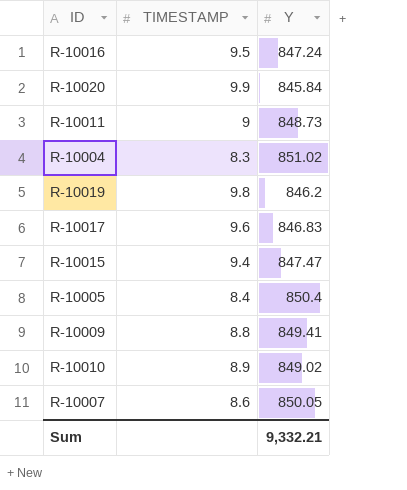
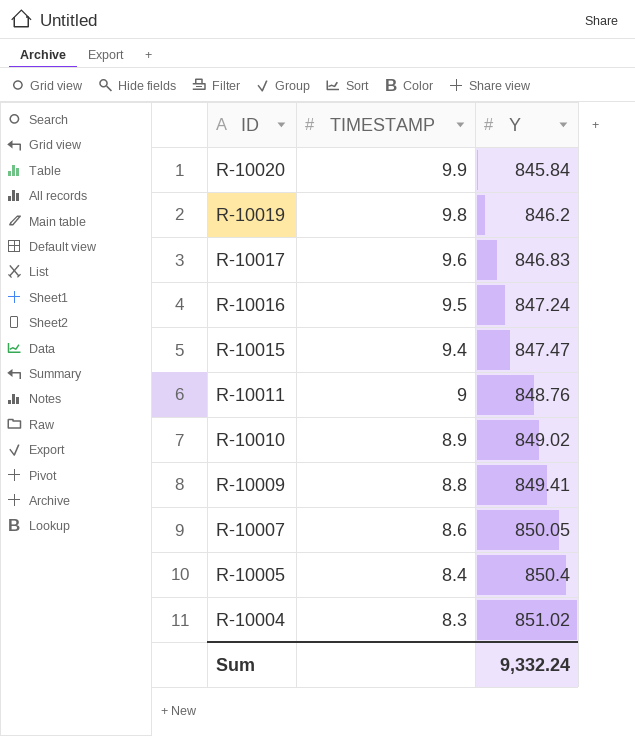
row order: none -> ID descending
R-10011 | Y: 848.73 -> 848.76
Sum | Y: 9,332.21 -> 9,332.24

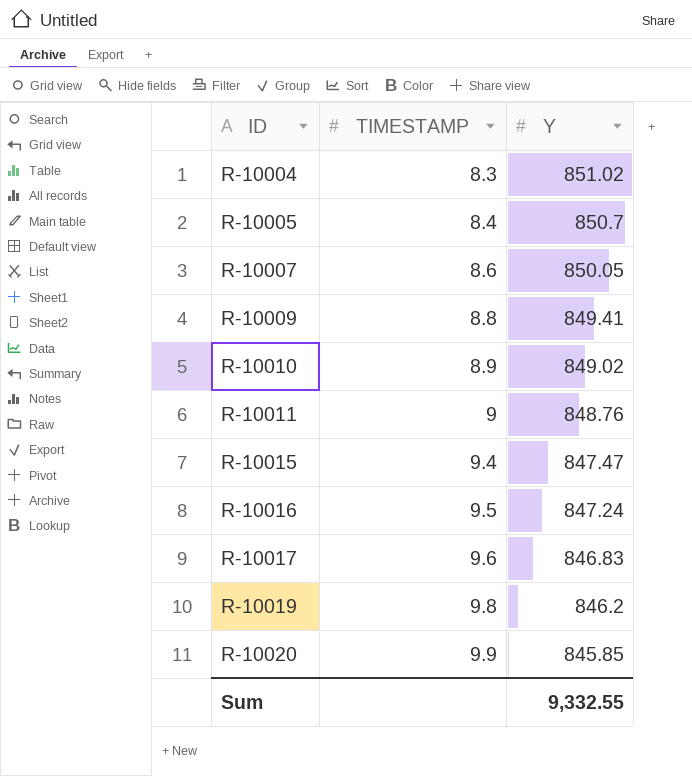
row order: ID descending -> ID ascending
R-10005 | Y: 850.4 -> 850.7
R-10020 | Y: 845.84 -> 845.85
Sum | Y: 9,332.24 -> 9,332.55

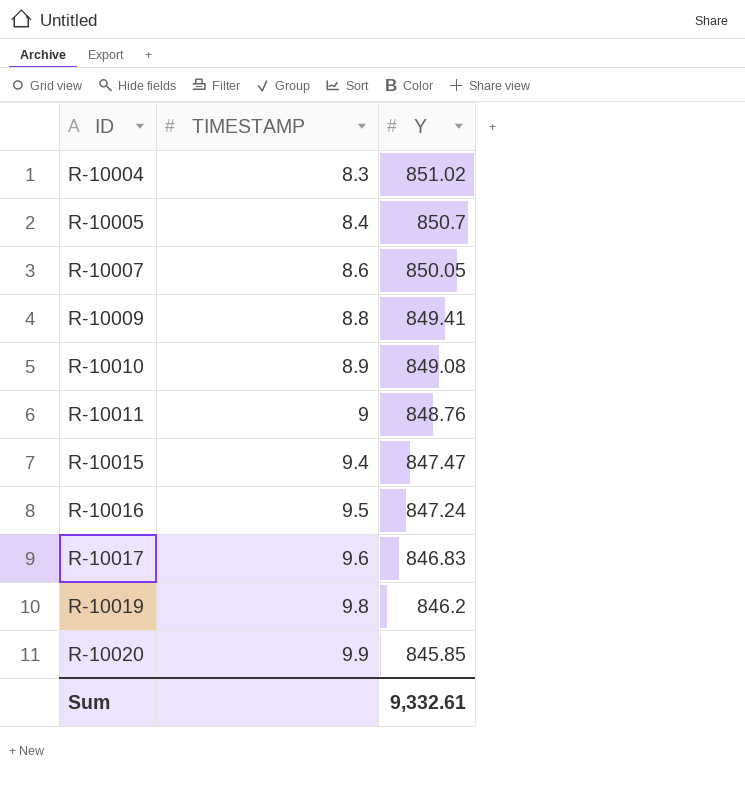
R-10010 | Y: 849.02 -> 849.08
Sum | Y: 9,332.55 -> 9,332.61

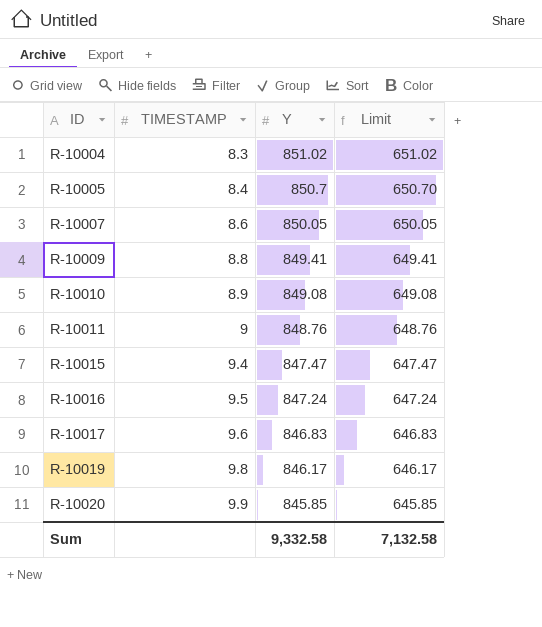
column Limit | formula: none -> [Y] - 200
R-10019 | Y: 846.2 -> 846.17
Sum | Y: 9,332.61 -> 9,332.58

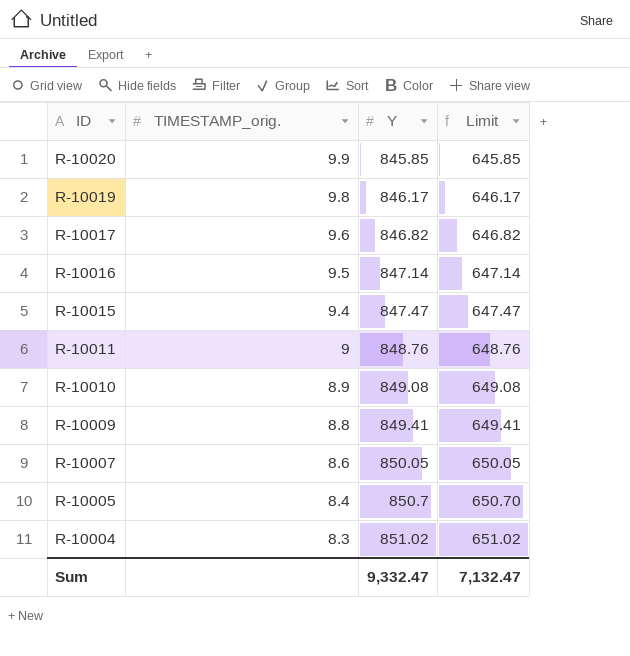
row order: ID ascending -> ID descending
column name: TIMESTAMP -> TIMESTAMP_orig.
R-10017 | Y: 846.83 -> 846.82
R-10017 | Limit: 646.83 -> 646.82
R-10016 | Y: 847.24 -> 847.14
R-10016 | Limit: 647.24 -> 647.14
Sum | Y: 9,332.58 -> 9,332.47
Sum | Limit: 7,132.58 -> 7,132.47

